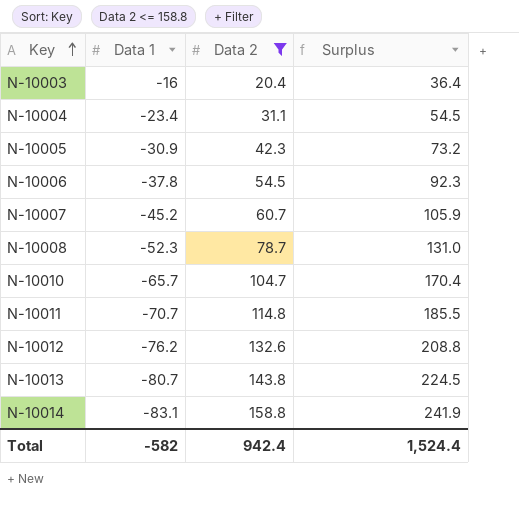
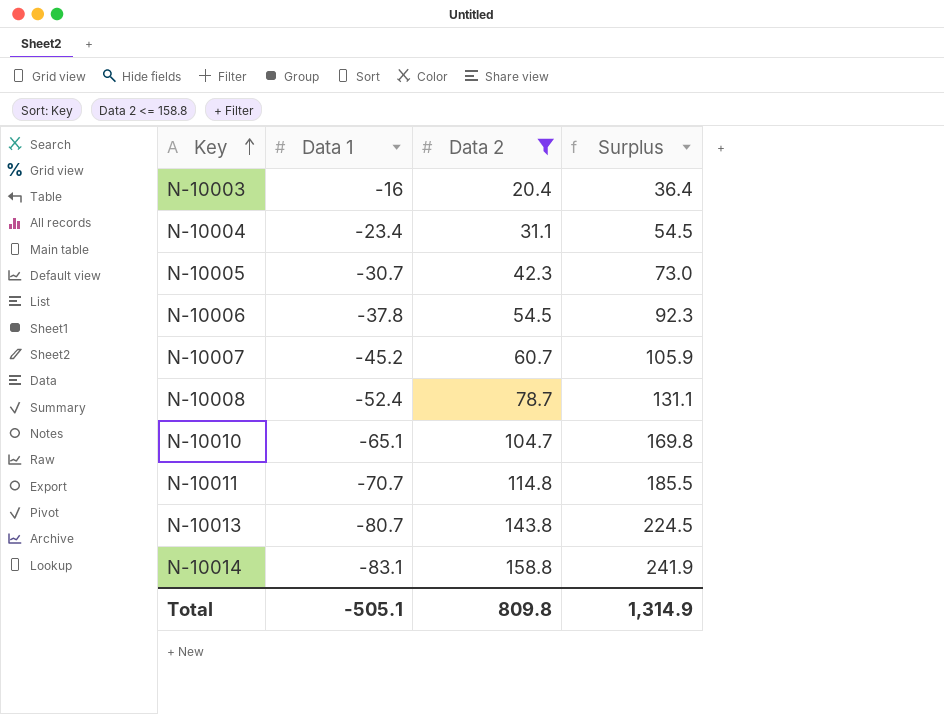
row N-10012: -76.2 | 132.6 | 208.8 -> none
N-10005 | Data 1: -30.9 -> -30.7
N-10005 | Surplus: 73.2 -> 73.0
N-10008 | Data 1: -52.3 -> -52.4
N-10008 | Surplus: 131.0 -> 131.1
N-10010 | Data 1: -65.7 -> -65.1
N-10010 | Surplus: 170.4 -> 169.8
Total | Data 1: -582 -> -505.1
Total | Data 2: 942.4 -> 809.8
Total | Surplus: 1,524.4 -> 1,314.9

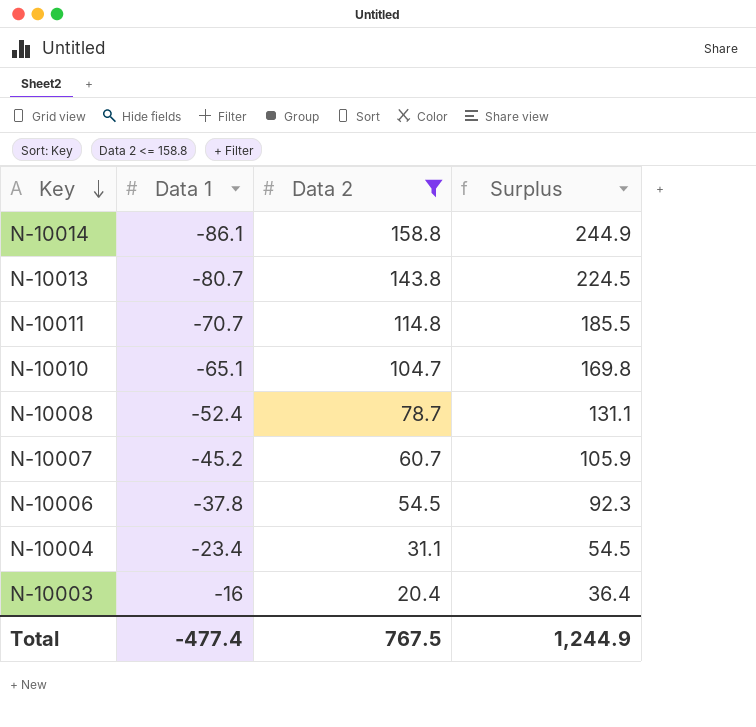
row order: Key ascending -> Key descending
row N-10005: -30.7 | 42.3 | 73.0 -> none
N-10014 | Data 1: -83.1 -> -86.1
N-10014 | Surplus: 241.9 -> 244.9
Total | Data 1: -505.1 -> -477.4
Total | Data 2: 809.8 -> 767.5
Total | Surplus: 1,314.9 -> 1,244.9

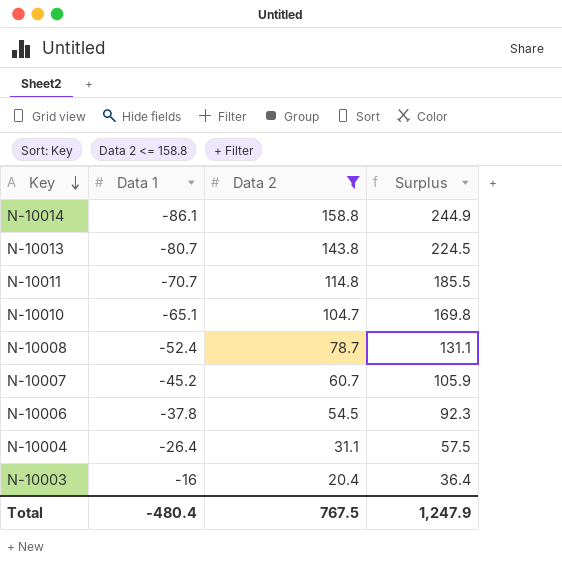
N-10004 | Data 1: -23.4 -> -26.4
N-10004 | Surplus: 54.5 -> 57.5
Total | Data 1: -477.4 -> -480.4
Total | Surplus: 1,244.9 -> 1,247.9

